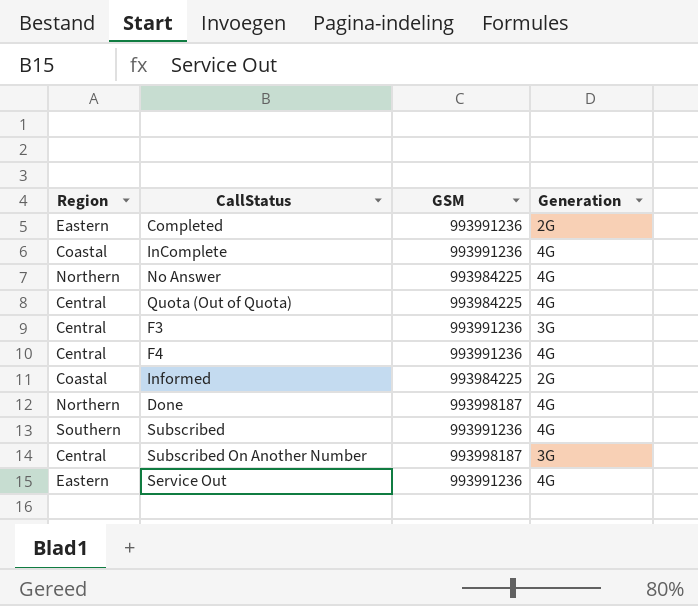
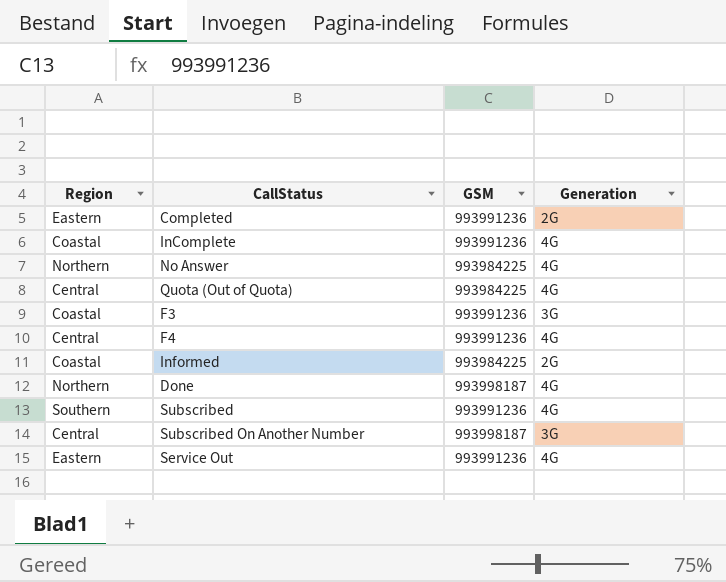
F3 | Region: Central -> Coastal

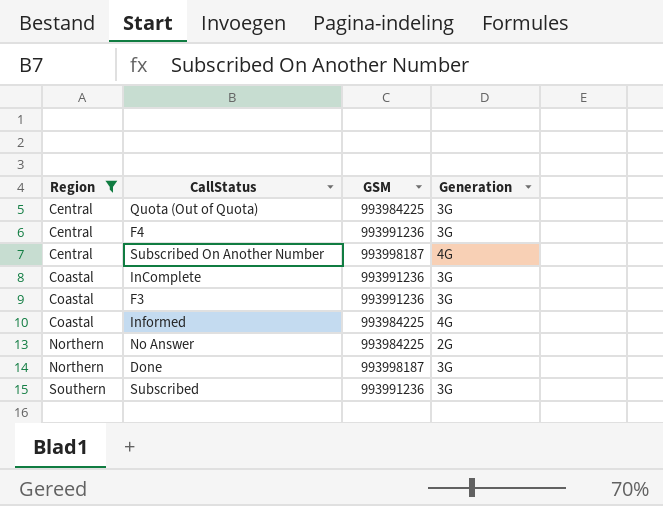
filter: none -> Region != Eastern
row order: none -> Region ascending
Quota (Out of Quota) | Generation: 4G -> 3G
F4 | Generation: 4G -> 3G
Subscribed On Another Number | Generation: 3G -> 4G
InComplete | Generation: 4G -> 3G
Informed | Generation: 2G -> 4G
No Answer | Generation: 4G -> 2G
Done | Generation: 4G -> 3G
Subscribed | Generation: 4G -> 3G

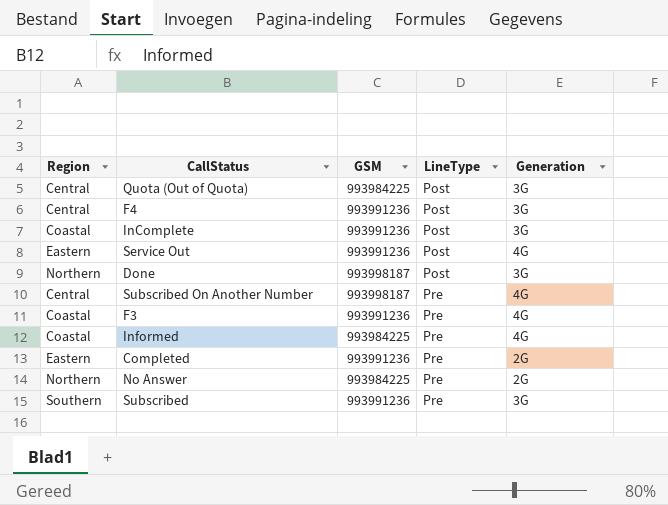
filter: Region != Eastern -> none
row order: Region ascending -> LineType ascending
column LineType | position: none -> 4
F3 | Generation: 3G -> 4G

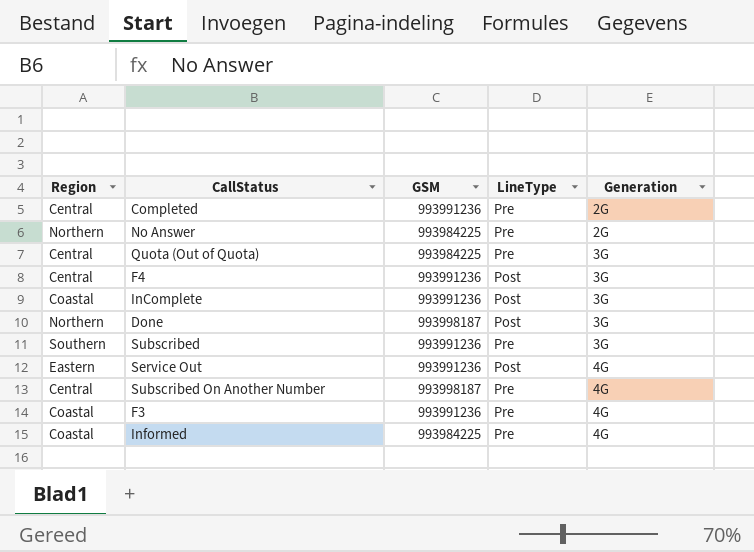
row order: LineType ascending -> Generation ascending
Completed | Region: Eastern -> Central
Quota (Out of Quota) | LineType: Post -> Pre

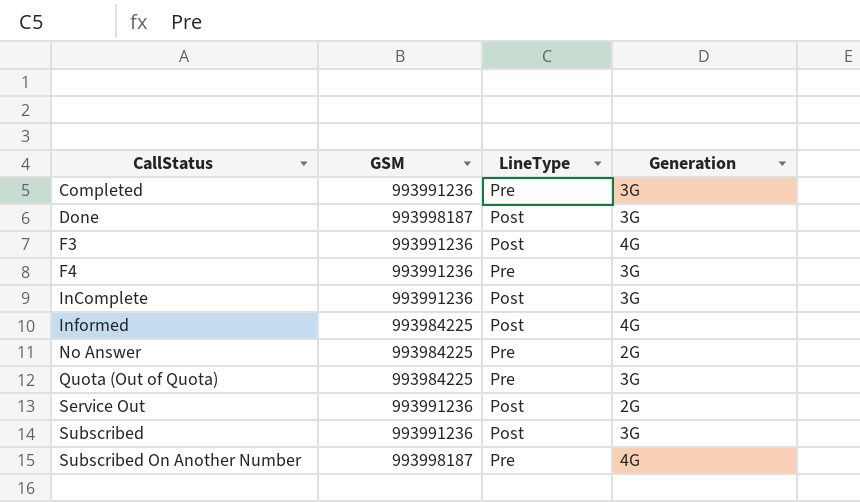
row order: Generation ascending -> CallStatus ascending
column Region | position: 1 -> none
Completed | Generation: 2G -> 3G
F3 | LineType: Pre -> Post
F4 | LineType: Post -> Pre
Informed | LineType: Pre -> Post
Service Out | Generation: 4G -> 2G
Subscribed | LineType: Pre -> Post

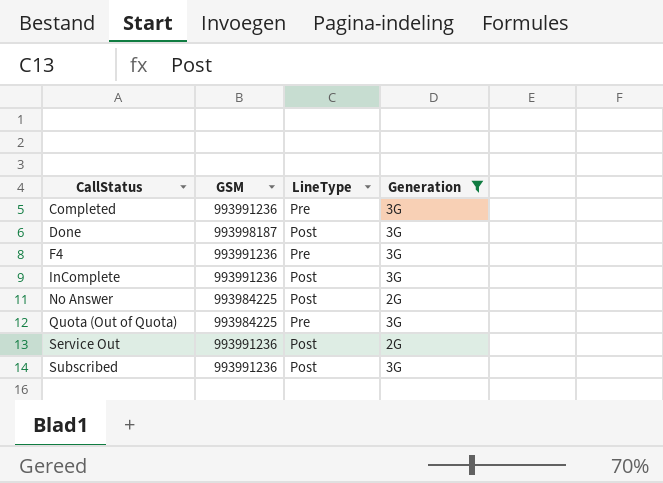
filter: none -> Generation != 4G
No Answer | LineType: Pre -> Post

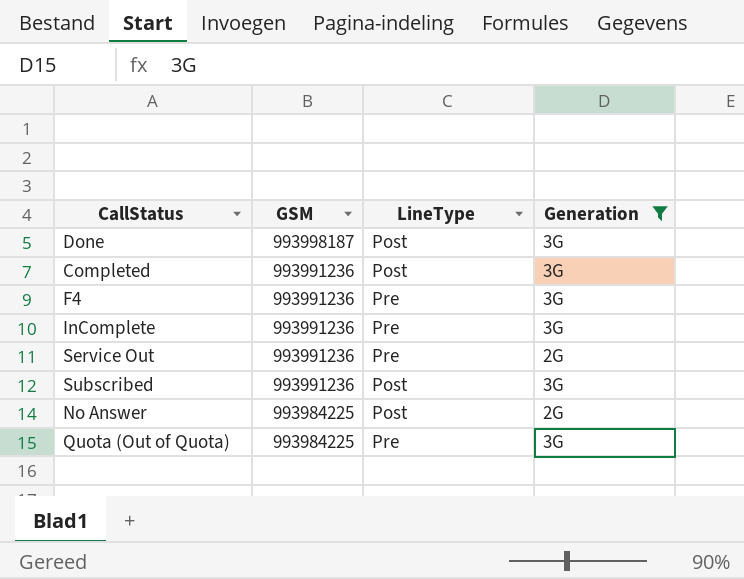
row order: CallStatus ascending -> GSM descending
Completed | LineType: Pre -> Post
InComplete | LineType: Post -> Pre
Service Out | LineType: Post -> Pre

